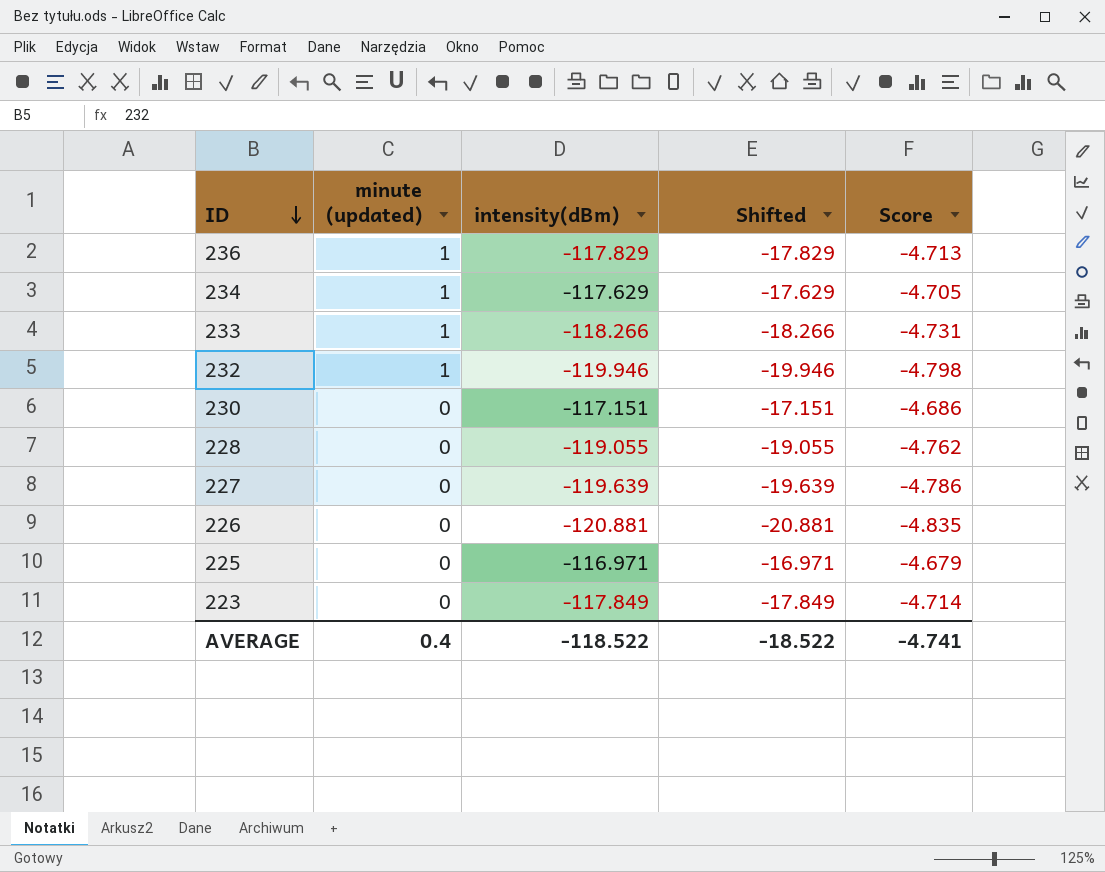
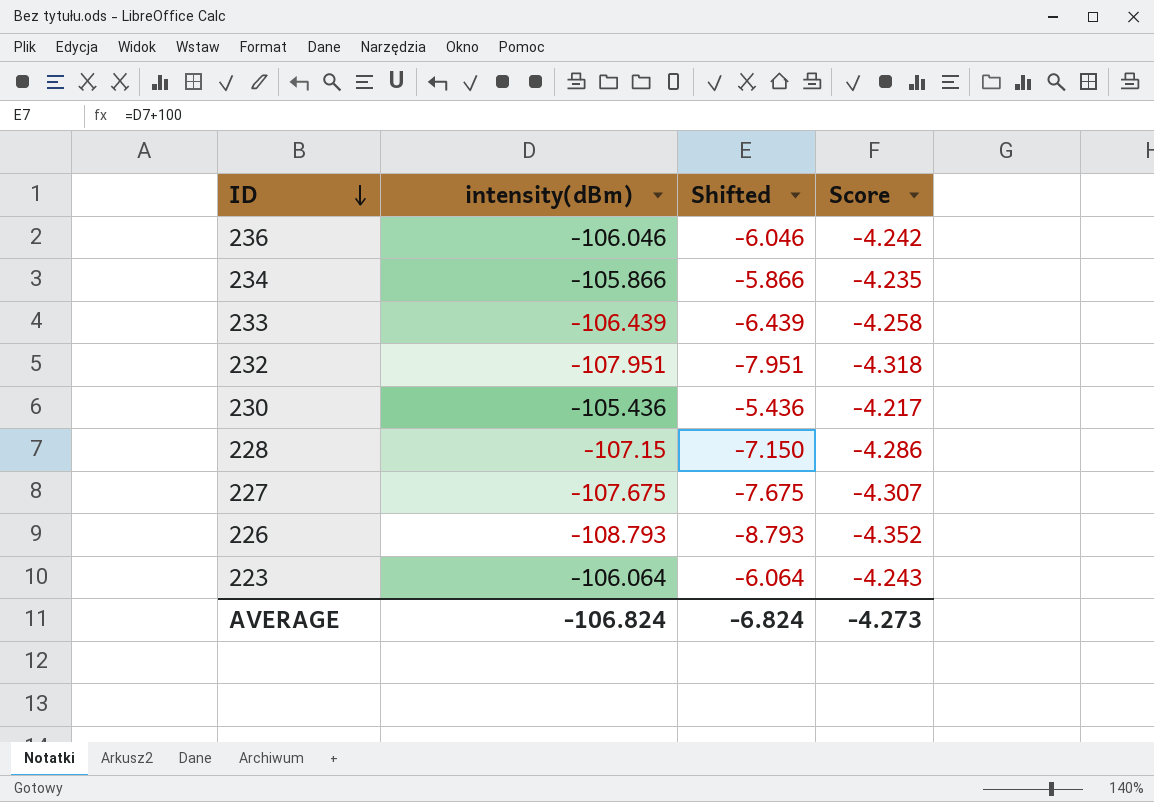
column minute (updated) | position: 2 -> none
row 225: 0 | -116.971 | -16.971 | -4.679 -> none
236 | intensity(dBm): -117.829 -> -106.046
236 | Shifted: -17.829 -> -6.046
236 | Score: -4.713 -> -4.242
234 | intensity(dBm): -117.629 -> -105.866
234 | Shifted: -17.629 -> -5.866
234 | Score: -4.705 -> -4.235
233 | intensity(dBm): -118.266 -> -106.439
233 | Shifted: -18.266 -> -6.439
233 | Score: -4.731 -> -4.258
232 | intensity(dBm): -119.946 -> -107.951
232 | Shifted: -19.946 -> -7.951
232 | Score: -4.798 -> -4.318
230 | intensity(dBm): -117.151 -> -105.436
230 | Shifted: -17.151 -> -5.436
230 | Score: -4.686 -> -4.217
228 | intensity(dBm): -119.055 -> -107.15
228 | Shifted: -19.055 -> -7.150
228 | Score: -4.762 -> -4.286
227 | intensity(dBm): -119.639 -> -107.675
227 | Shifted: -19.639 -> -7.675
227 | Score: -4.786 -> -4.307
226 | intensity(dBm): -120.881 -> -108.793
226 | Shifted: -20.881 -> -8.793
226 | Score: -4.835 -> -4.352
223 | intensity(dBm): -117.849 -> -106.064
223 | Shifted: -17.849 -> -6.064
223 | Score: -4.714 -> -4.243
AVERAGE | intensity(dBm): -118.522 -> -106.824
AVERAGE | Shifted: -18.522 -> -6.824
AVERAGE | Score: -4.741 -> -4.273

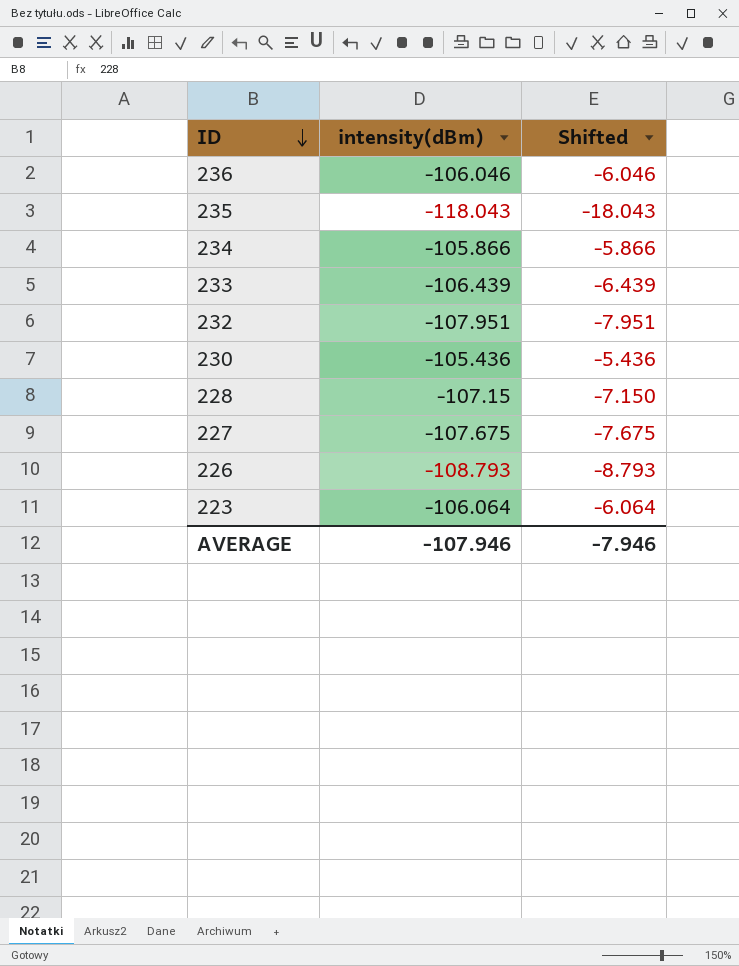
column Score | formula: [intensity(dBm)] * 0.04 -> none
row 235: none -> -118.043 | -18.043
AVERAGE | intensity(dBm): -106.824 -> -107.946
AVERAGE | Shifted: -6.824 -> -7.946

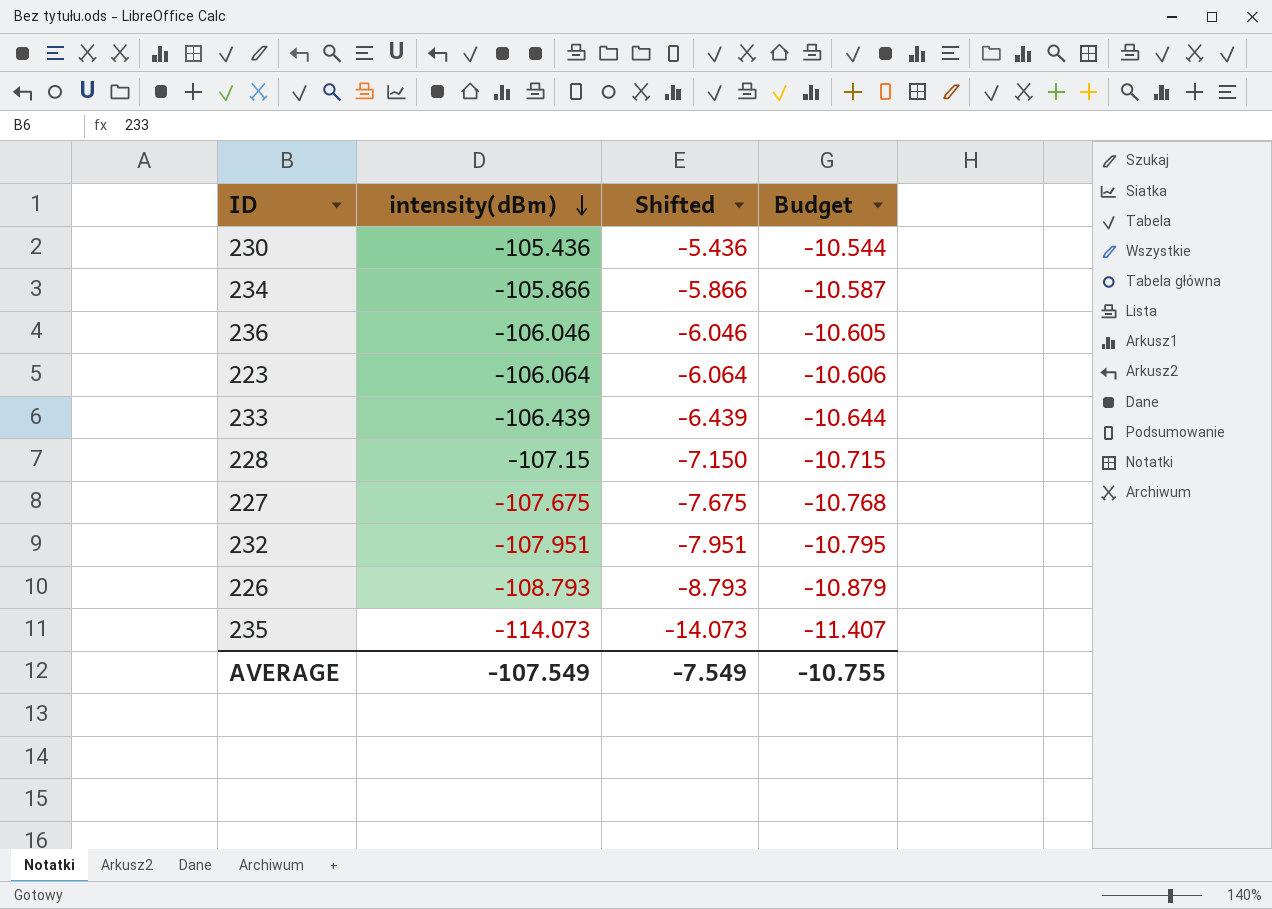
row order: ID descending -> intensity(dBm) descending
column Budget | formula: none -> [intensity(dBm)] * 0.1
235 | intensity(dBm): -118.043 -> -114.073
235 | Shifted: -18.043 -> -14.073
AVERAGE | intensity(dBm): -107.946 -> -107.549
AVERAGE | Shifted: -7.946 -> -7.549

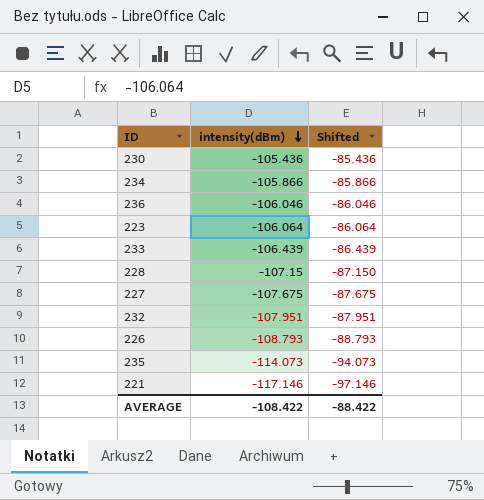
column Budget | formula: [intensity(dBm)] * 0.1 -> none
column Shifted | formula: [intensity(dBm)] + 100 -> [intensity(dBm)] + 20
row 221: none -> -117.146 | -97.146
AVERAGE | intensity(dBm): -107.549 -> -108.422
AVERAGE | Shifted: -7.549 -> -88.422

